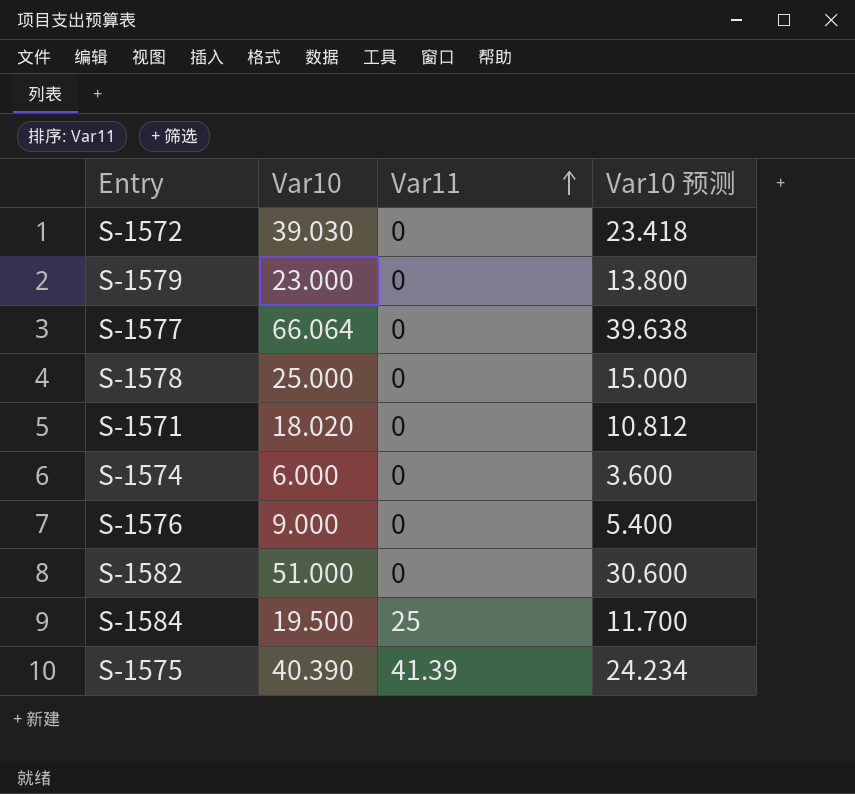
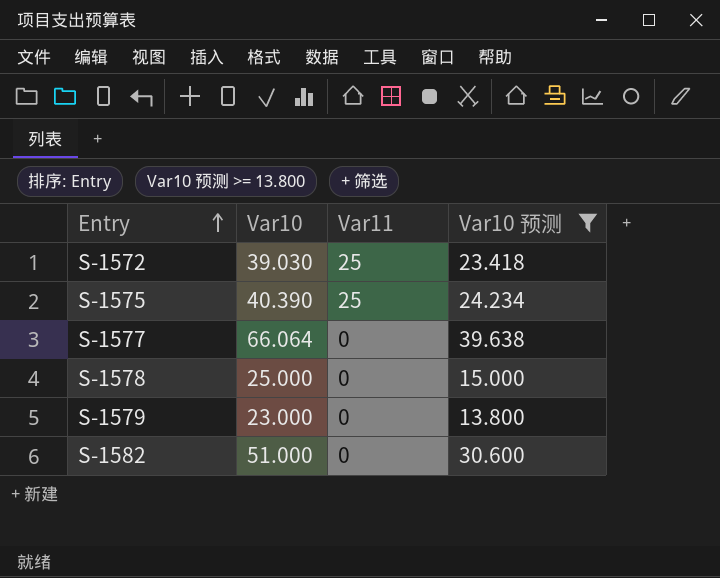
filter: none -> Var10 预测 >= 13.800
row order: Var11 ascending -> Entry ascending
S-1572 | Var11: 0 -> 25
S-1575 | Var11: 41.39 -> 25

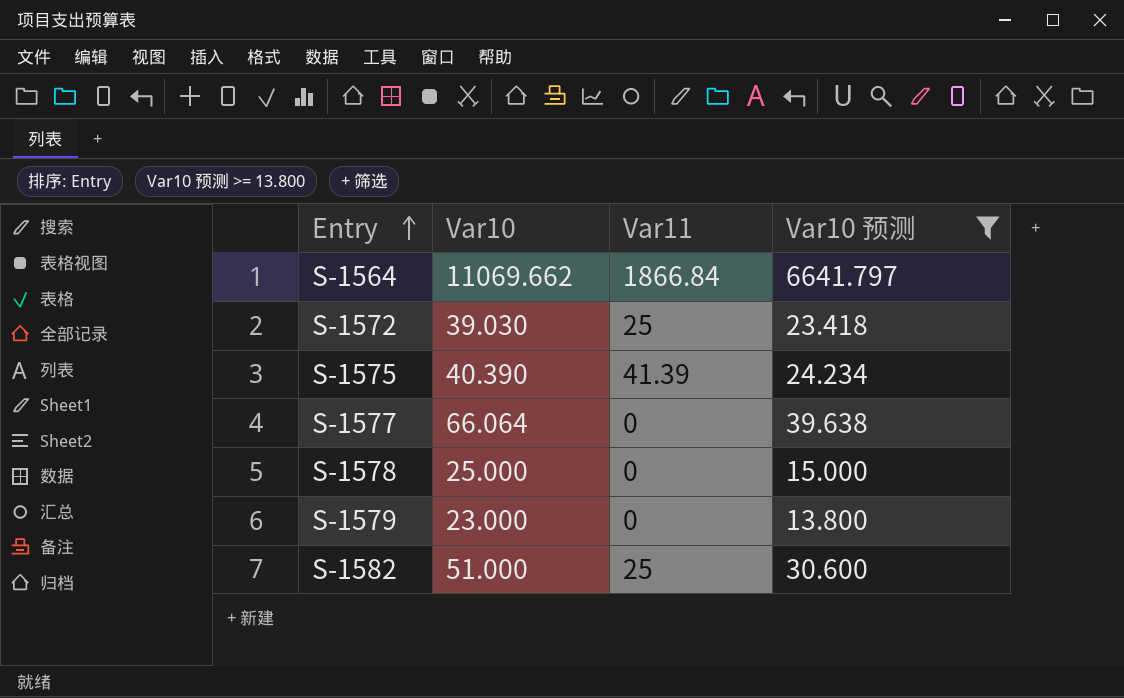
row S-1564: none -> 11069.662 | 1866.84 | 6641.797
S-1575 | Var11: 25 -> 41.39
S-1582 | Var11: 0 -> 25

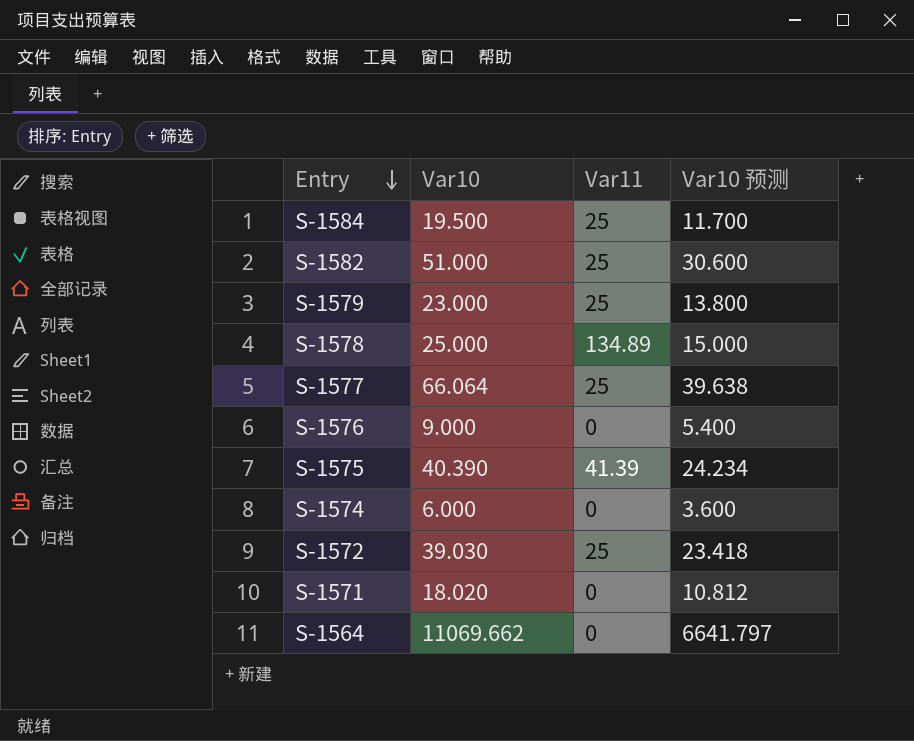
filter: Var10 预测 >= 13.800 -> none
row order: Entry ascending -> Entry descending
S-1579 | Var11: 0 -> 25
S-1578 | Var11: 0 -> 134.89
S-1577 | Var11: 0 -> 25
S-1564 | Var11: 1866.84 -> 0

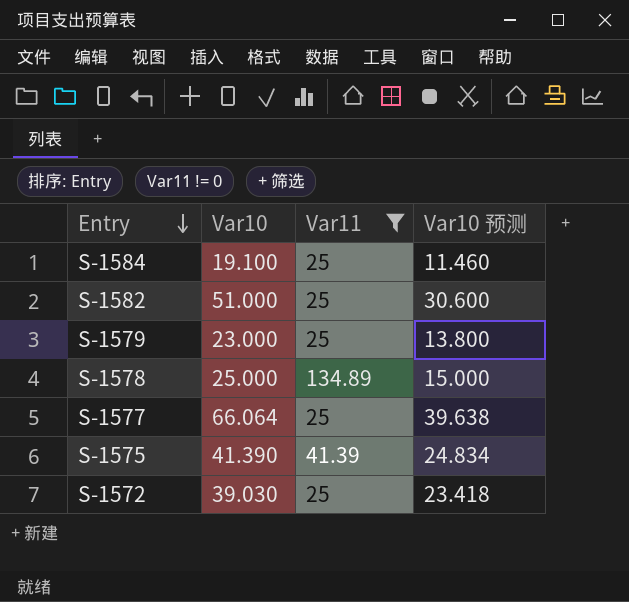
filter: none -> Var11 != 0
S-1584 | Var10: 19.500 -> 19.100
S-1584 | Var10 预测: 11.700 -> 11.460
S-1575 | Var10: 40.390 -> 41.390
S-1575 | Var10 预测: 24.234 -> 24.834

